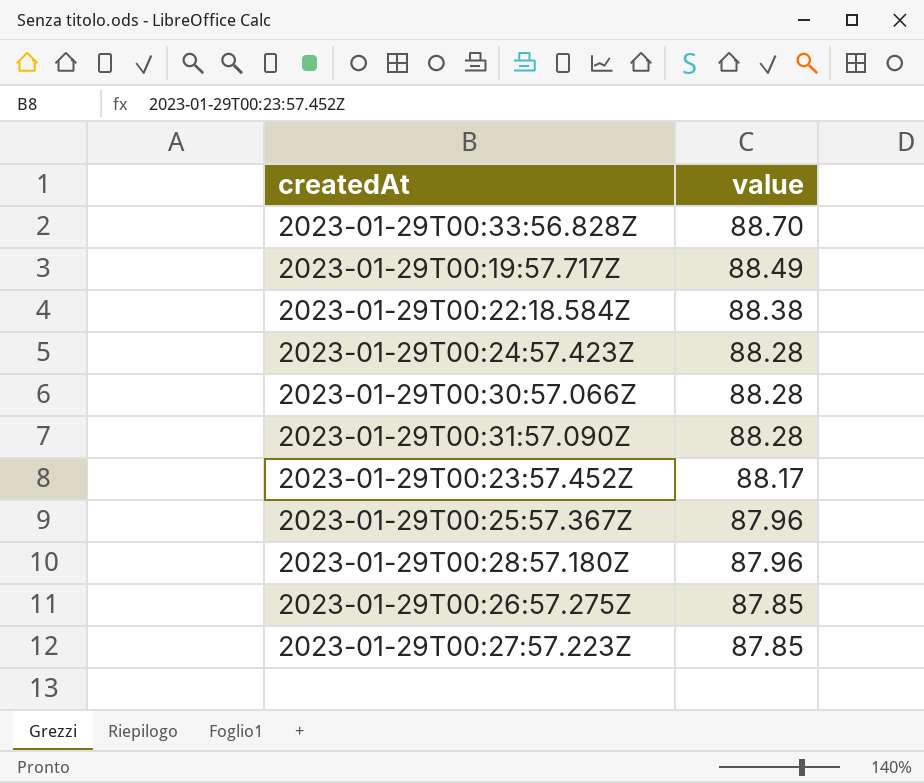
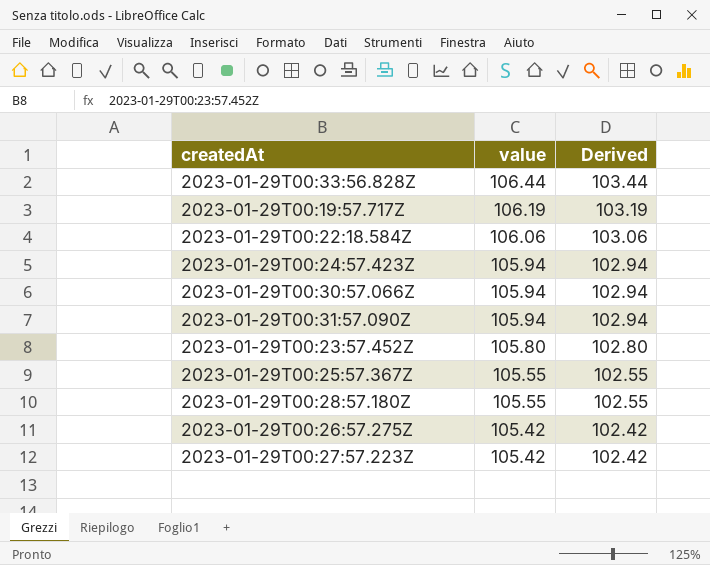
column Derived | formula: none -> [value] - 3
2023-01-29T00:33:56.828Z | value: 88.70 -> 106.44
2023-01-29T00:19:57.717Z | value: 88.49 -> 106.19
2023-01-29T00:22:18.584Z | value: 88.38 -> 106.06
2023-01-29T00:24:57.423Z | value: 88.28 -> 105.94
2023-01-29T00:30:57.066Z | value: 88.28 -> 105.94
2023-01-29T00:31:57.090Z | value: 88.28 -> 105.94
2023-01-29T00:23:57.452Z | value: 88.17 -> 105.80
2023-01-29T00:25:57.367Z | value: 87.96 -> 105.55
2023-01-29T00:28:57.180Z | value: 87.96 -> 105.55
2023-01-29T00:26:57.275Z | value: 87.85 -> 105.42
2023-01-29T00:27:57.223Z | value: 87.85 -> 105.42

